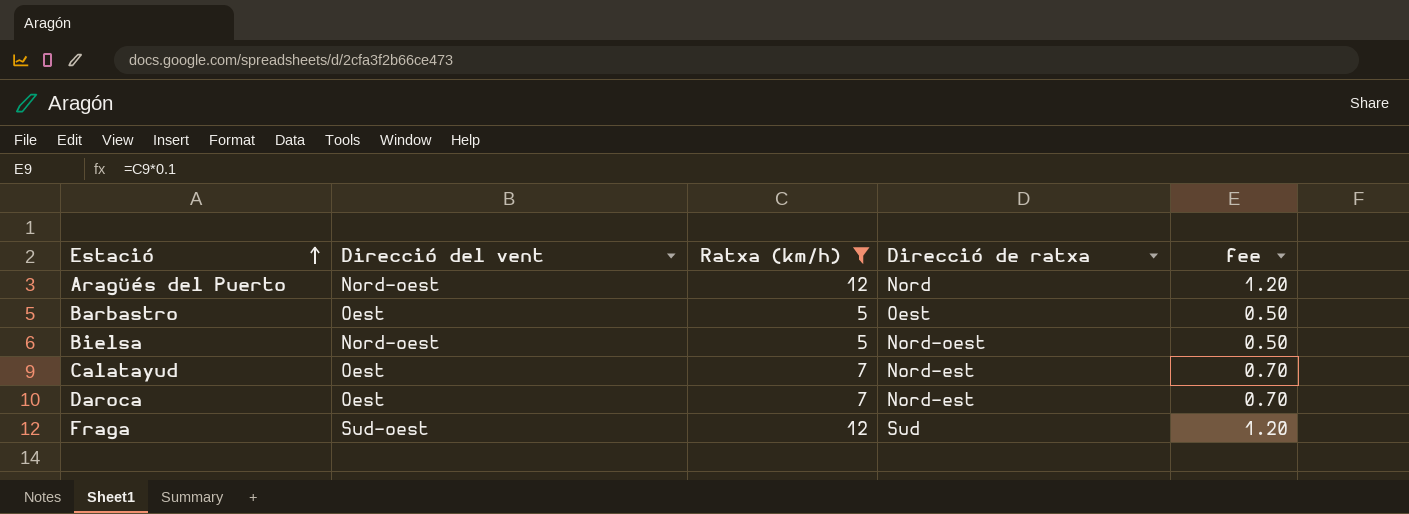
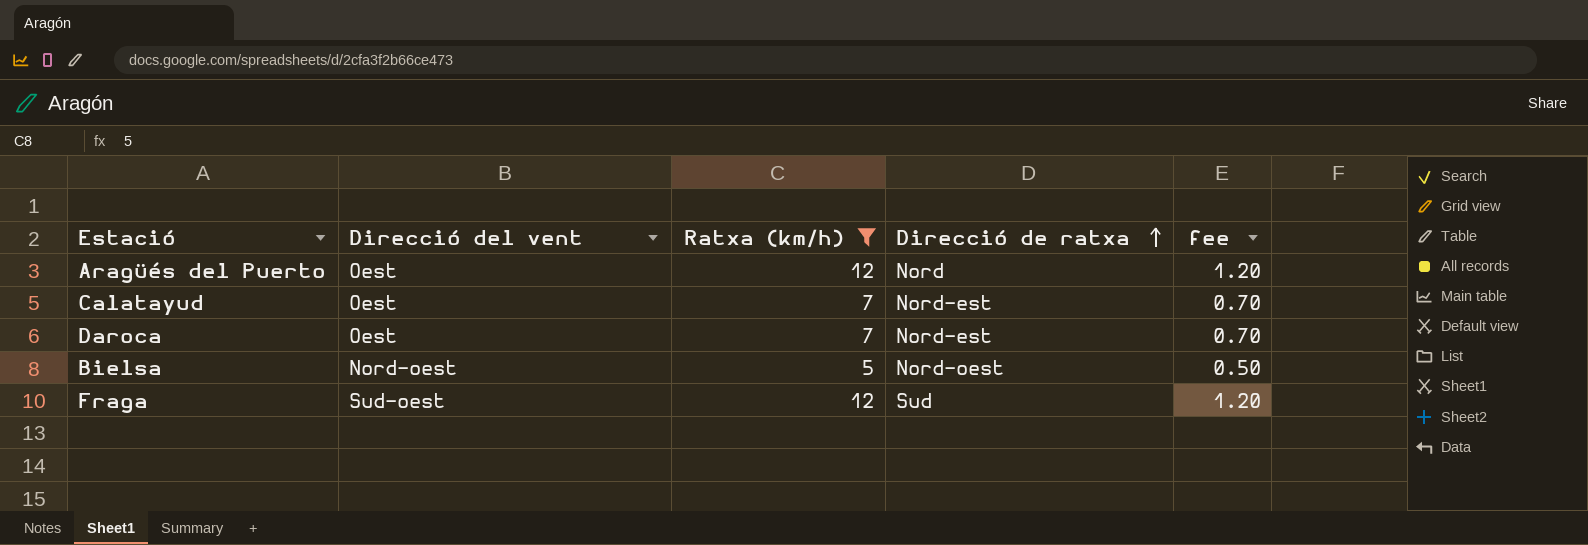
row order: Estació ascending -> Direcció de ratxa ascending
row Barbastro: Oest | 5 | Oest | 0.50 -> none
Aragüés del Puerto | Direcció del vent: Nord-oest -> Oest

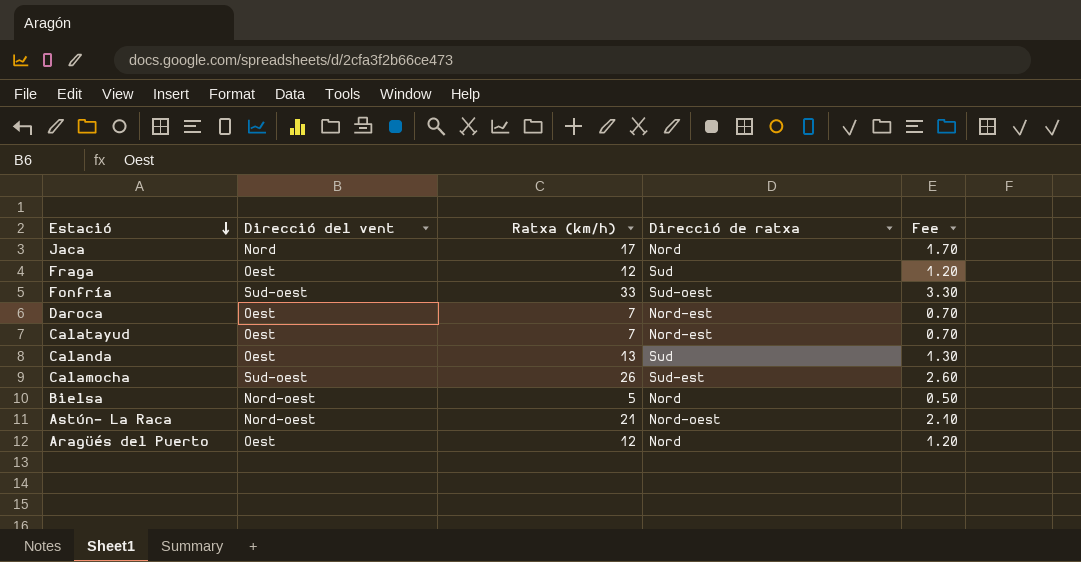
filter: Ratxa (km/h) <= 12 -> none
row order: Direcció de ratxa ascending -> Estació descending
column name: fee -> Fee
Fraga | Direcció del vent: Sud-oest -> Oest
Bielsa | Direcció de ratxa: Nord-oest -> Nord

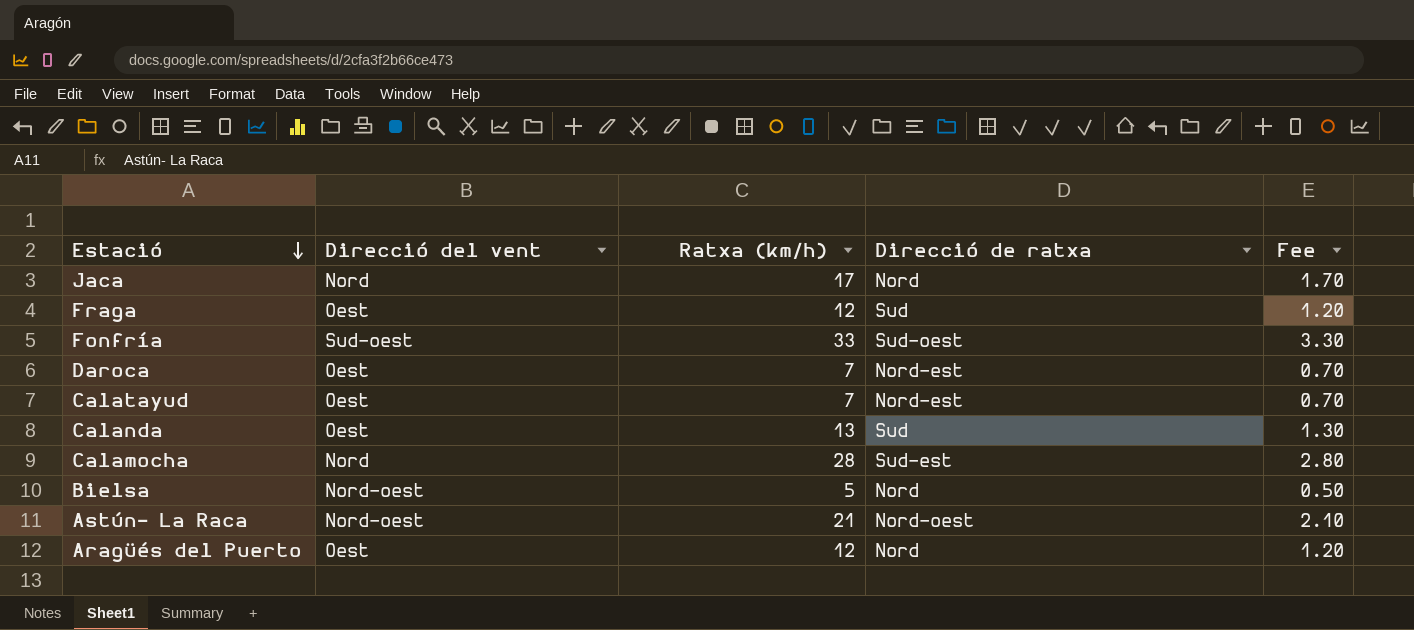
Calamocha | Direcció del vent: Sud-oest -> Nord
Calamocha | Ratxa (km/h): 26 -> 28
Calamocha | Fee: 2.60 -> 2.80

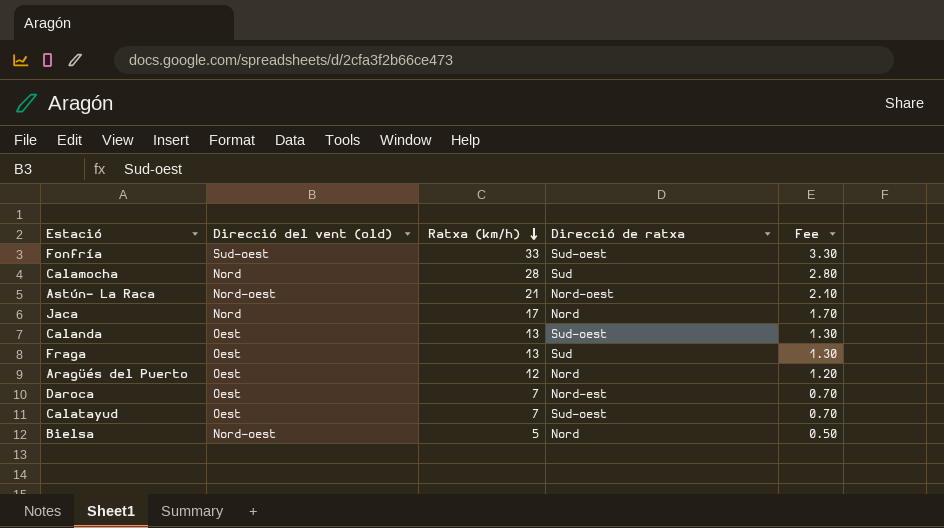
row order: Estació descending -> Ratxa (km/h) descending
column name: Direcció del vent -> Direcció del vent (old)
Calamocha | Direcció de ratxa: Sud-est -> Sud
Calanda | Direcció de ratxa: Sud -> Sud-oest
Fraga | Ratxa (km/h): 12 -> 13
Fraga | Fee: 1.20 -> 1.30
Calatayud | Direcció de ratxa: Nord-est -> Sud-oest

